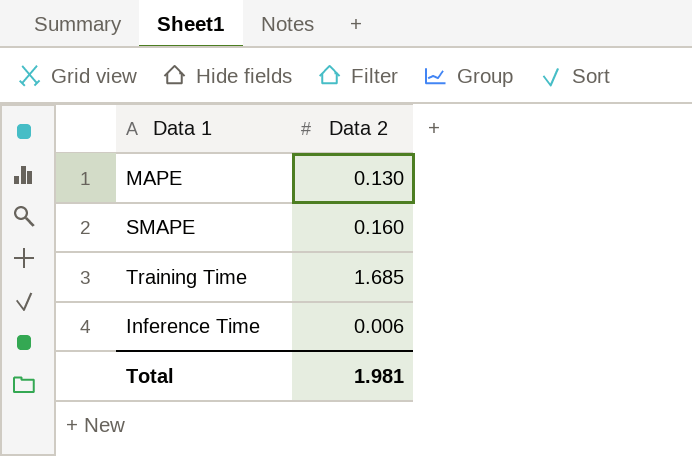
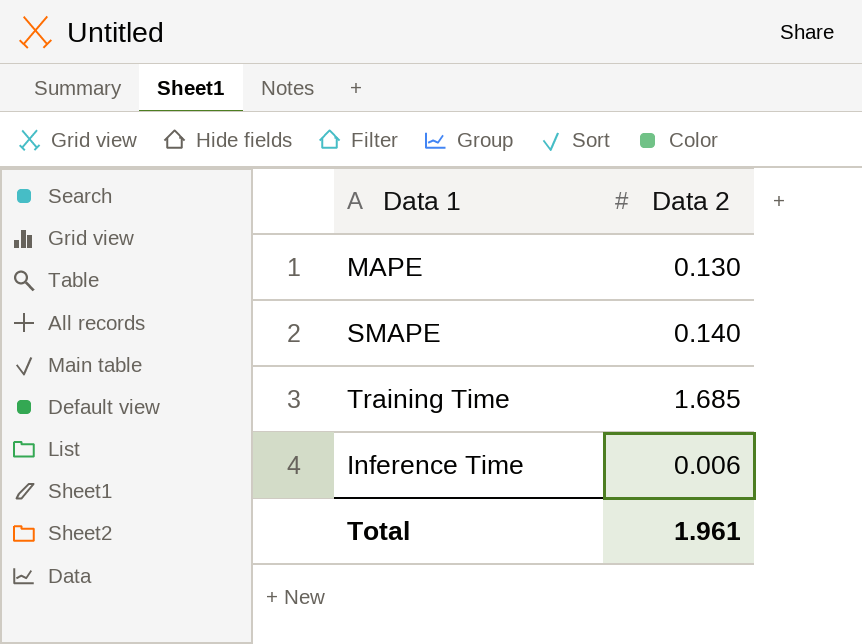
SMAPE | Data 2: 0.160 -> 0.140
Total | Data 2: 1.981 -> 1.961

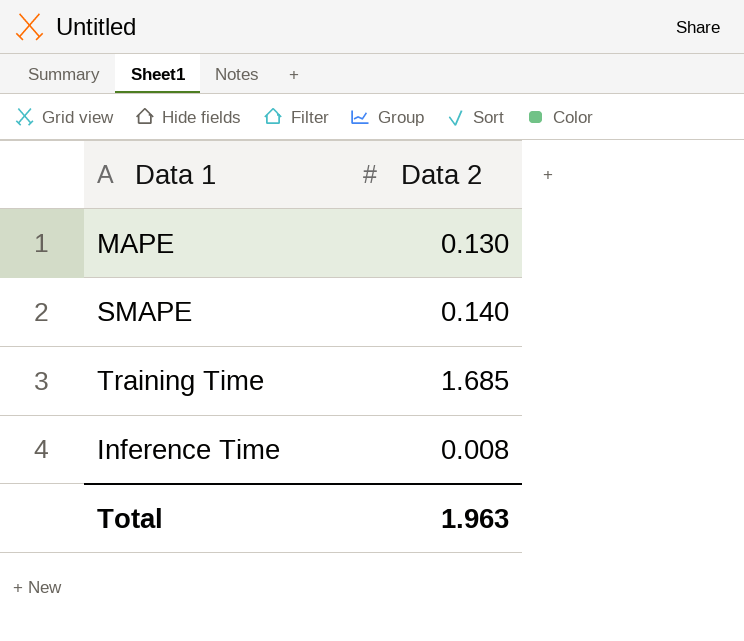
Inference Time | Data 2: 0.006 -> 0.008
Total | Data 2: 1.961 -> 1.963

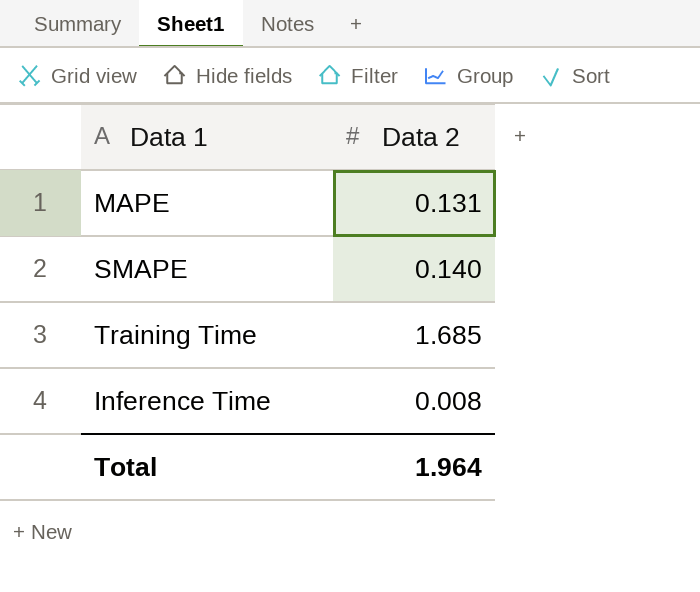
MAPE | Data 2: 0.130 -> 0.131
Total | Data 2: 1.963 -> 1.964

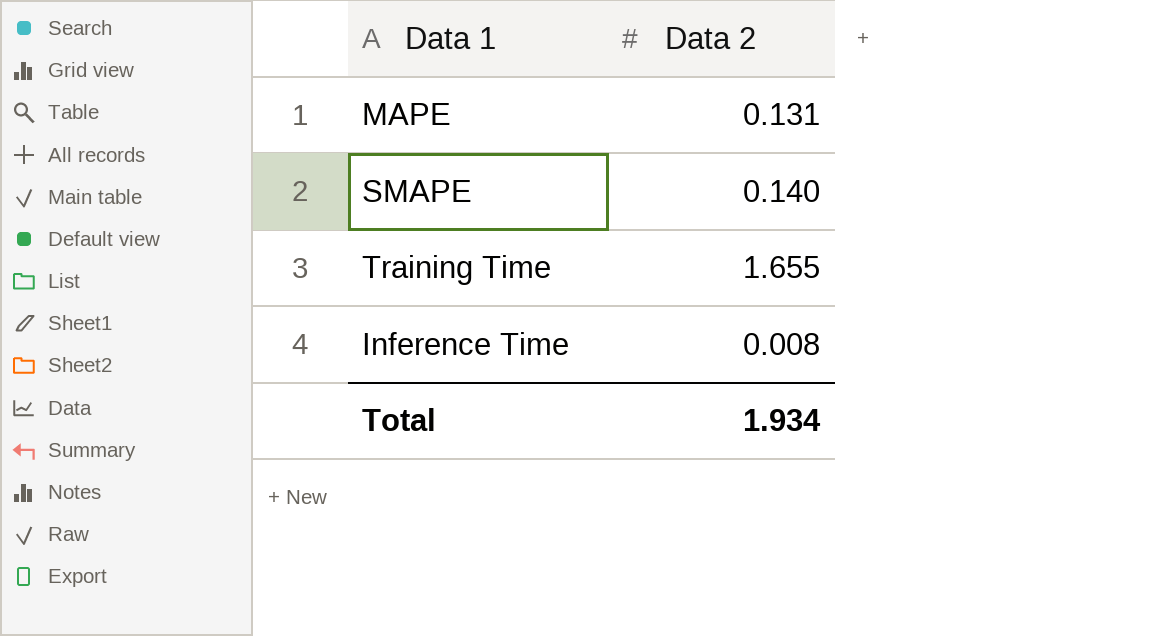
Training Time | Data 2: 1.685 -> 1.655
Total | Data 2: 1.964 -> 1.934

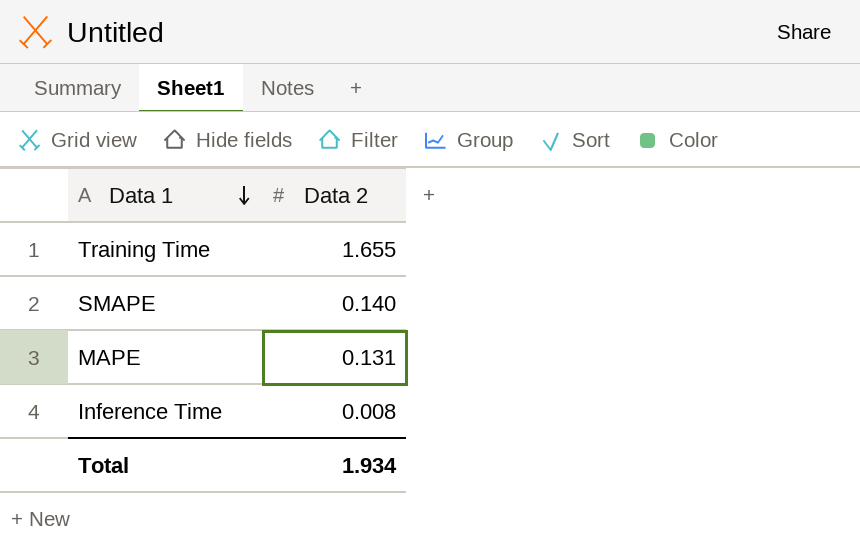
row order: none -> Data 1 descending

